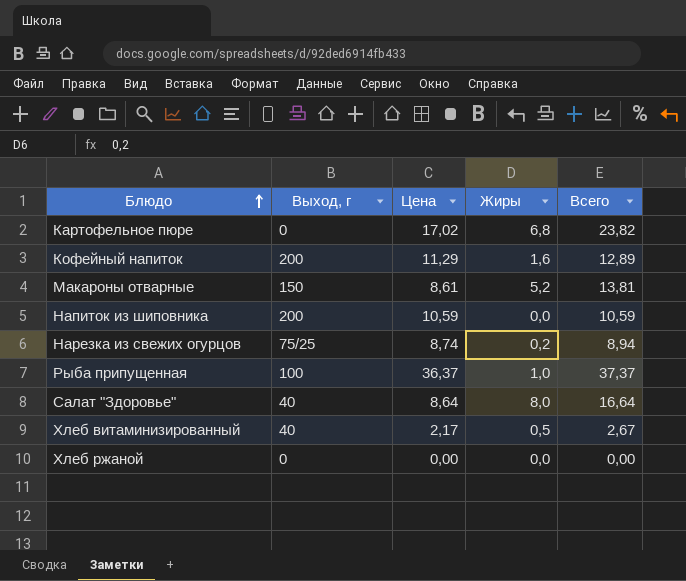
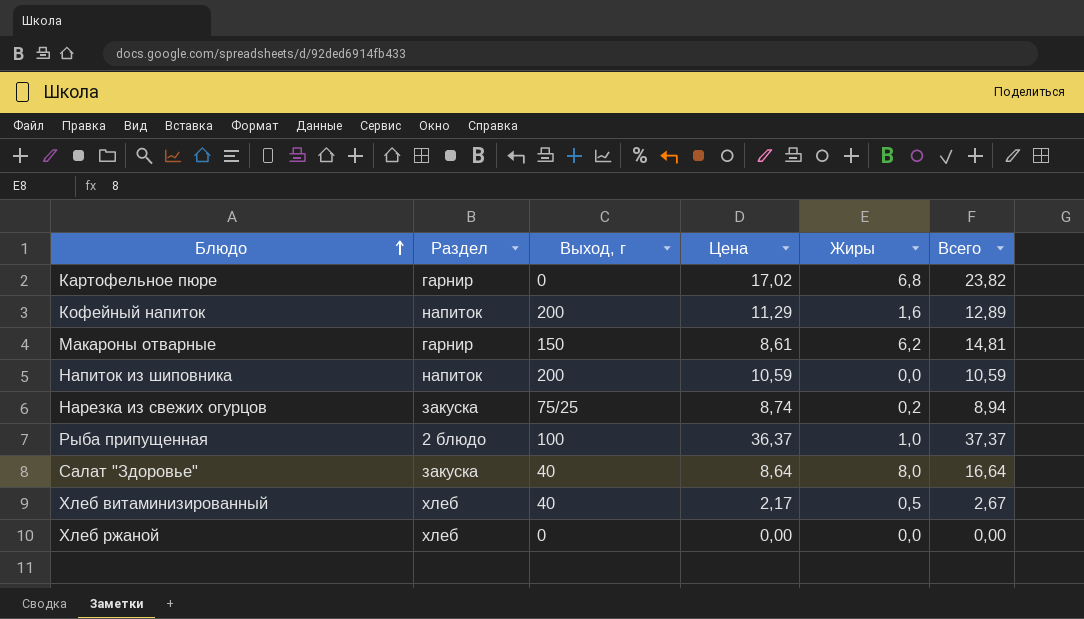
column Раздел | position: none -> 2
Макароны отварные | Жиры: 5,2 -> 6,2
Макароны отварные | Всего: 13,81 -> 14,81

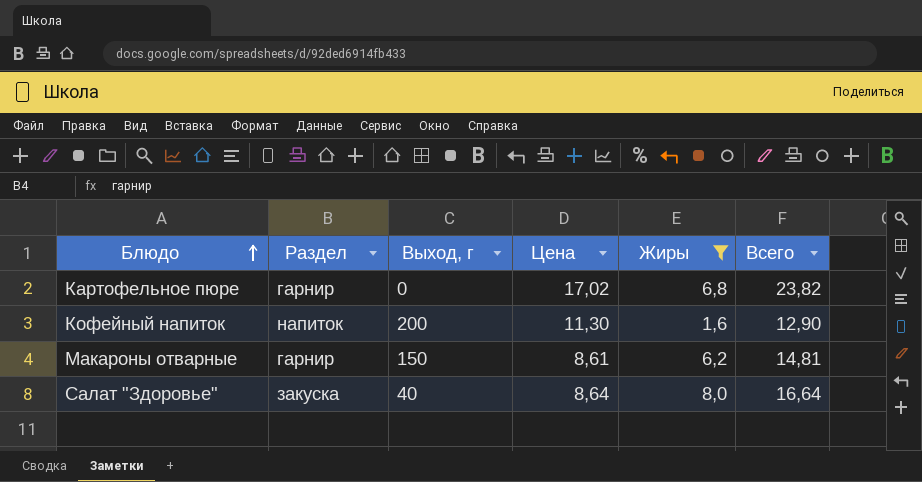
filter: none -> Жиры >= 1,6
Кофейный напиток | Цена: 11,29 -> 11,30
Кофейный напиток | Всего: 12,89 -> 12,90

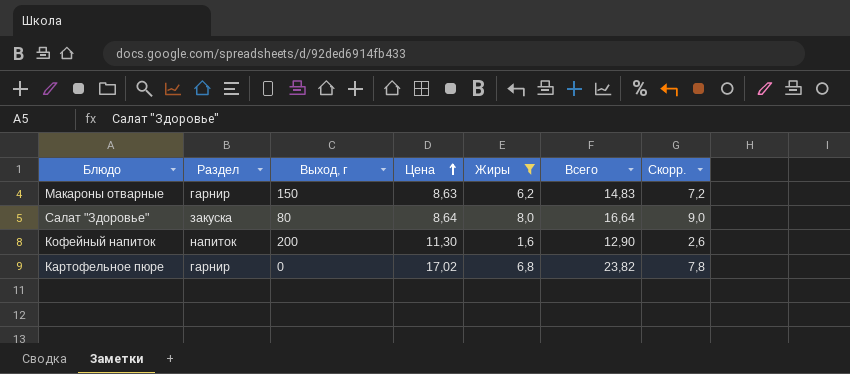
row order: Блюдо ascending -> Цена ascending
column Скорр. | formula: none -> [Жиры] + 1
Макароны отварные | Цена: 8,61 -> 8,63
Макароны отварные | Всего: 14,81 -> 14,83
Салат "Здоровье" | Выход, г: 40 -> 80

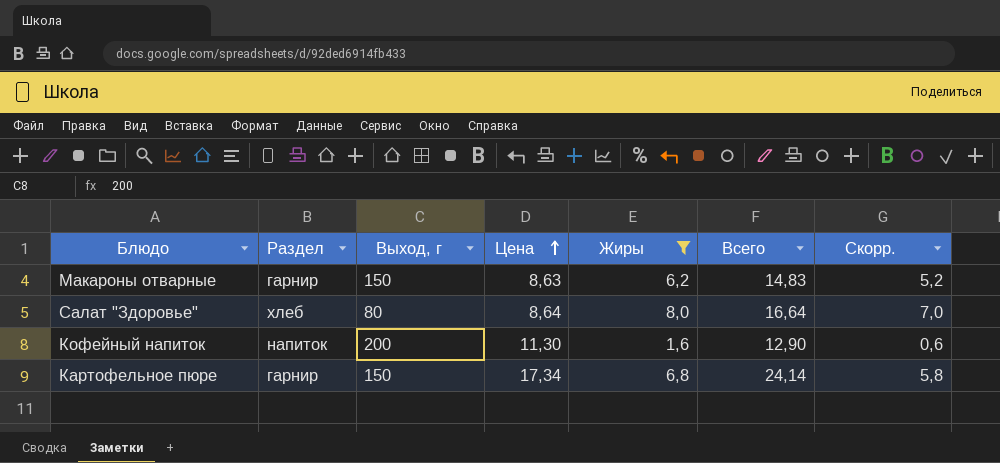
column Скорр. | formula: [Жиры] + 1 -> [Жиры] - 1
Салат "Здоровье" | Раздел: закуска -> хлеб
Картофельное пюре | Выход, г: 0 -> 150
Картофельное пюре | Цена: 17,02 -> 17,34
Картофельное пюре | Всего: 23,82 -> 24,14

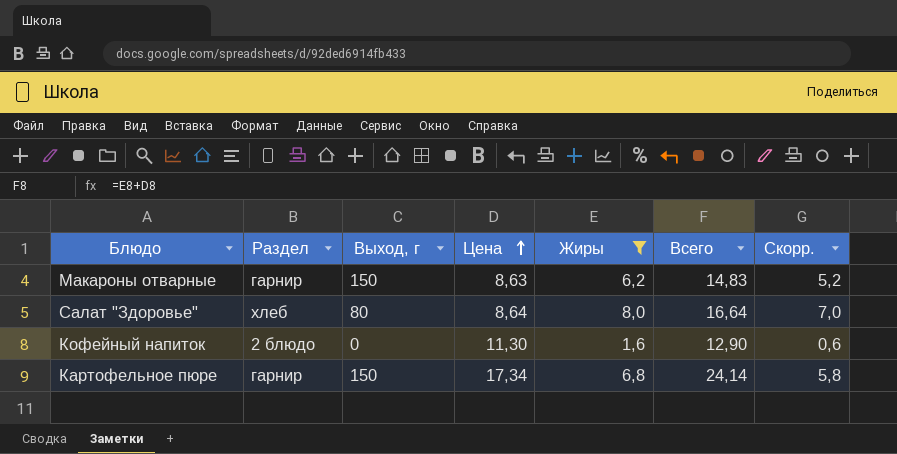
Кофейный напиток | Раздел: напиток -> 2 блюдо
Кофейный напиток | Выход, г: 200 -> 0

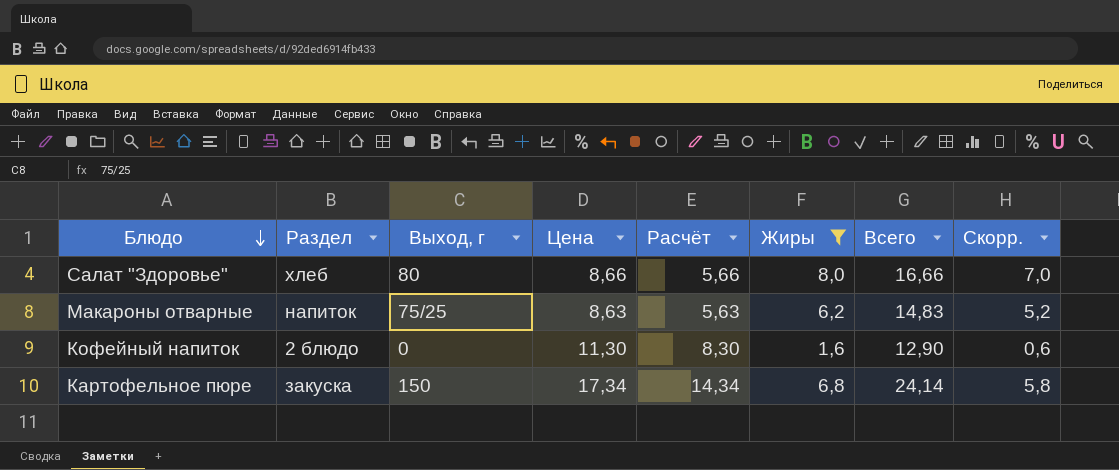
row order: Цена ascending -> Блюдо descending
column Расчёт | formula: none -> [Цена] - 3
Салат "Здоровье" | Цена: 8,64 -> 8,66
Салат "Здоровье" | Всего: 16,64 -> 16,66
Макароны отварные | Раздел: гарнир -> напиток
Макароны отварные | Выход, г: 150 -> 75/25
Картофельное пюре | Раздел: гарнир -> закуска

